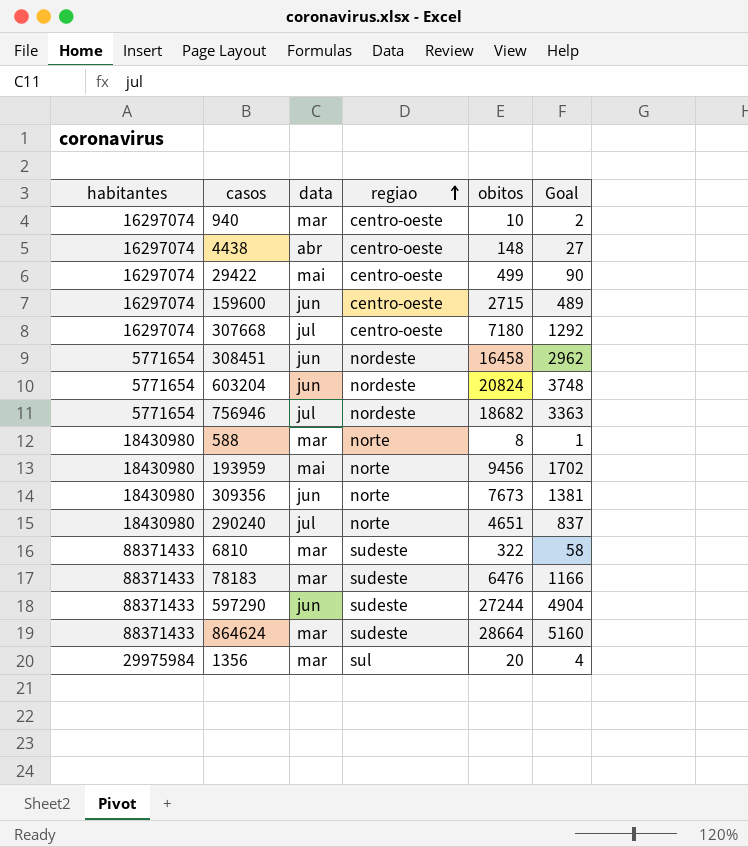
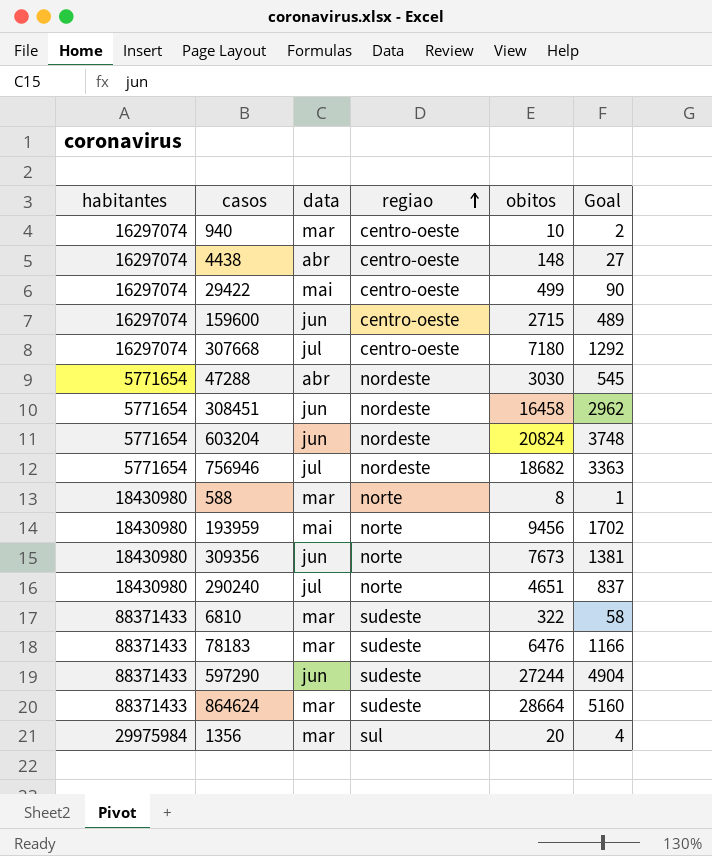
row 47288: none -> 5771654 | abr | nordeste | 3030 | 545

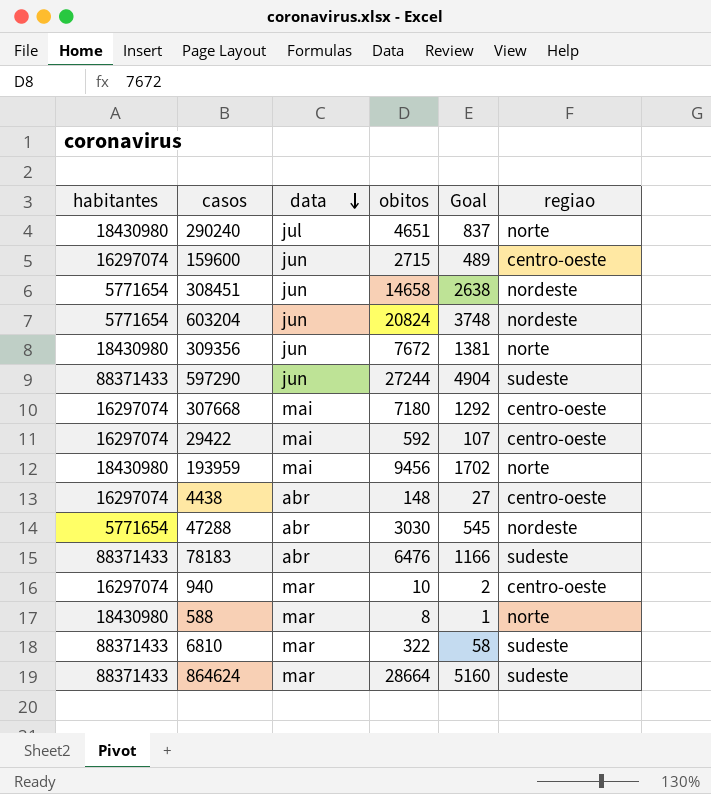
row order: regiao ascending -> data descending
column regiao | position: 4 -> 6
row 756946: 5771654 | jul | nordeste | 18682 | 3363 -> none
row 1356: 29975984 | mar | sul | 20 | 4 -> none
308451 | obitos: 16458 -> 14658
308451 | Goal: 2962 -> 2638
309356 | obitos: 7673 -> 7672
307668 | data: jul -> mai
29422 | obitos: 499 -> 592
29422 | Goal: 90 -> 107
78183 | data: mar -> abr

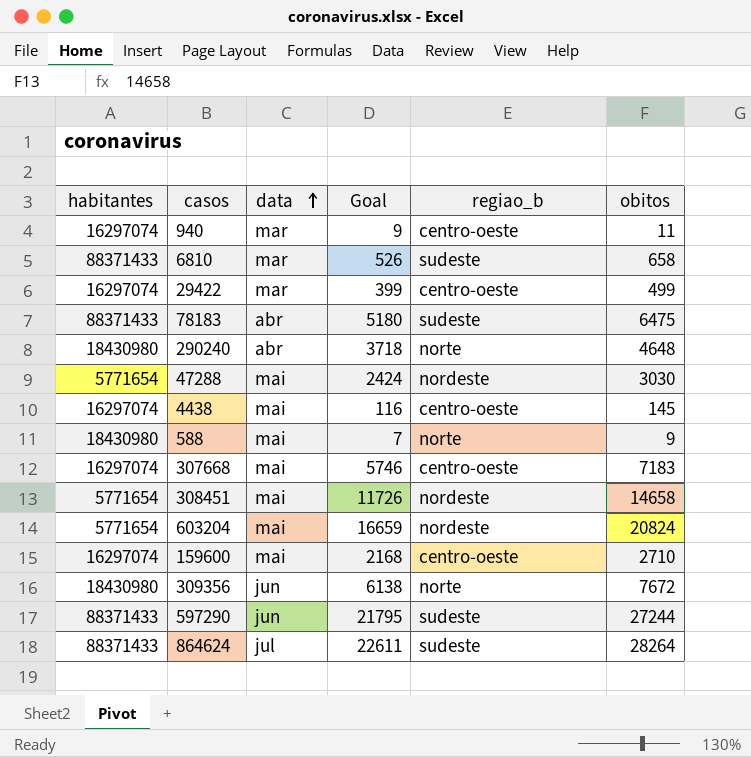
row order: data descending -> data ascending
column Goal | formula: [obitos] * 0.18 -> [obitos] * 0.8
column name: regiao -> regiao_b
column obitos | position: 4 -> 6
row 193959: 18430980 | mai | 9456 | 1702 | norte -> none
940 | obitos: 10 -> 11
6810 | obitos: 322 -> 658
29422 | data: mai -> mar
29422 | obitos: 592 -> 499
78183 | obitos: 6476 -> 6475
290240 | data: jul -> abr
290240 | obitos: 4651 -> 4648
47288 | data: abr -> mai
4438 | data: abr -> mai
4438 | obitos: 148 -> 145
588 | data: mar -> mai
588 | obitos: 8 -> 9
307668 | obitos: 7180 -> 7183
308451 | data: jun -> mai
603204 | data: jun -> mai
159600 | data: jun -> mai
159600 | obitos: 2715 -> 2710
864624 | data: mar -> jul
864624 | obitos: 28664 -> 28264

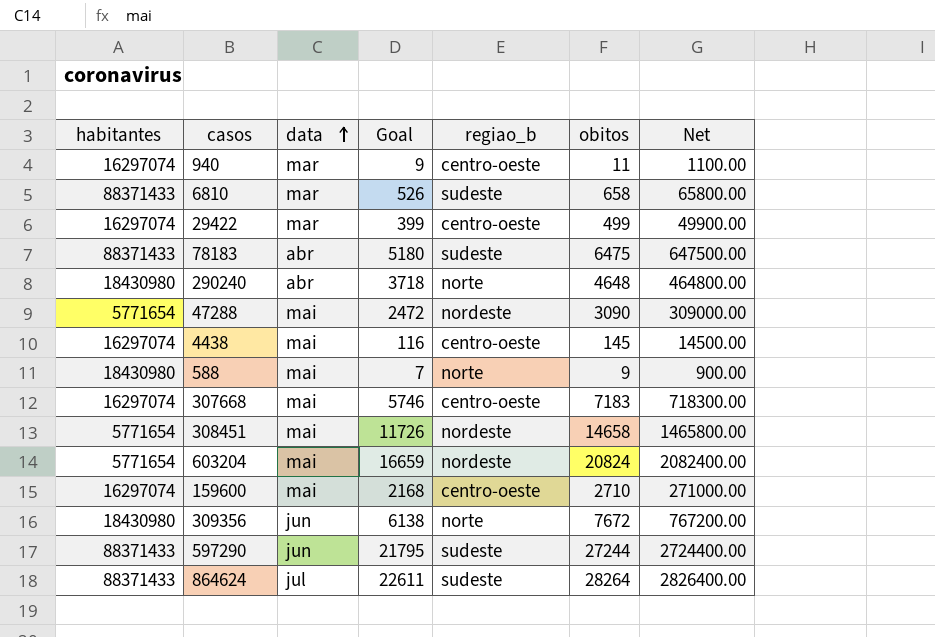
column Net | formula: none -> [obitos] * 100
47288 | Goal: 2424 -> 2472
47288 | obitos: 3030 -> 3090

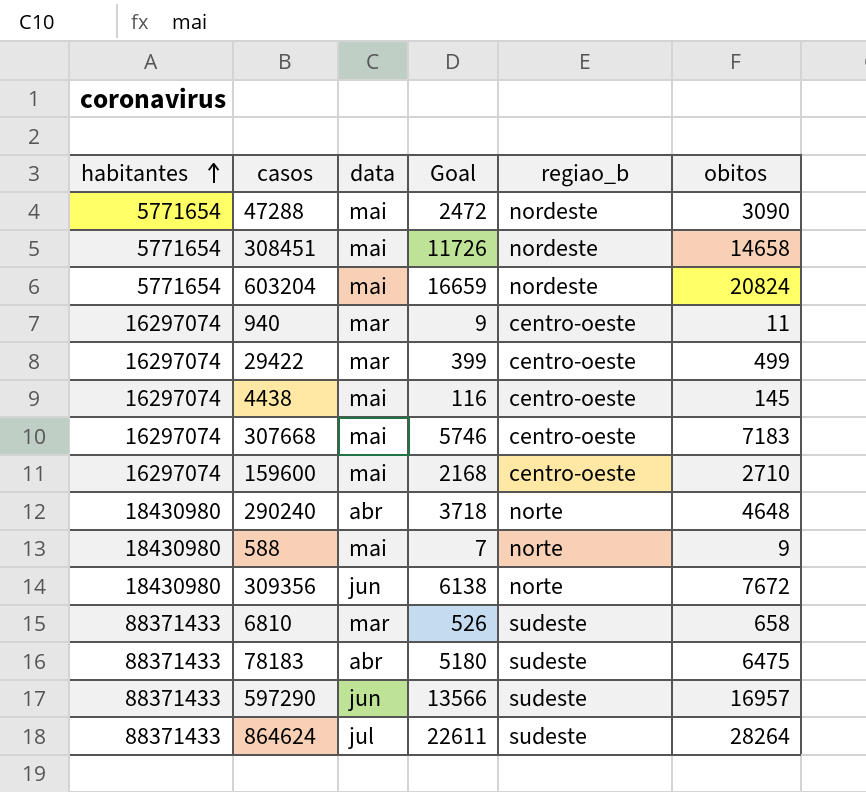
row order: data ascending -> habitantes ascending
column Net | formula: [obitos] * 100 -> none
597290 | Goal: 21795 -> 13566
597290 | obitos: 27244 -> 16957

